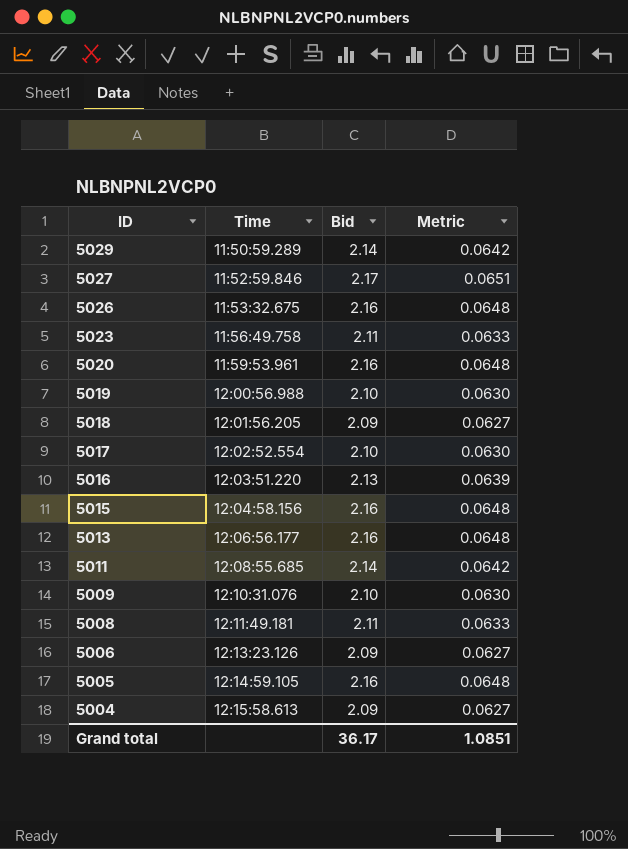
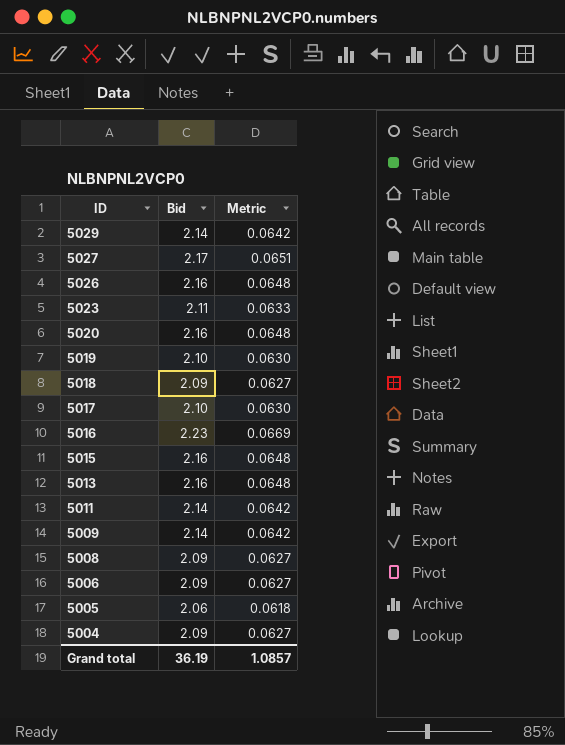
column Time | position: 2 -> none
5016 | Bid: 2.13 -> 2.23
5016 | Metric: 0.0639 -> 0.0669
5009 | Bid: 2.10 -> 2.14
5009 | Metric: 0.0630 -> 0.0642
5008 | Bid: 2.11 -> 2.09
5008 | Metric: 0.0633 -> 0.0627
5005 | Bid: 2.16 -> 2.06
5005 | Metric: 0.0648 -> 0.0618
Grand total | Bid: 36.17 -> 36.19
Grand total | Metric: 1.0851 -> 1.0857

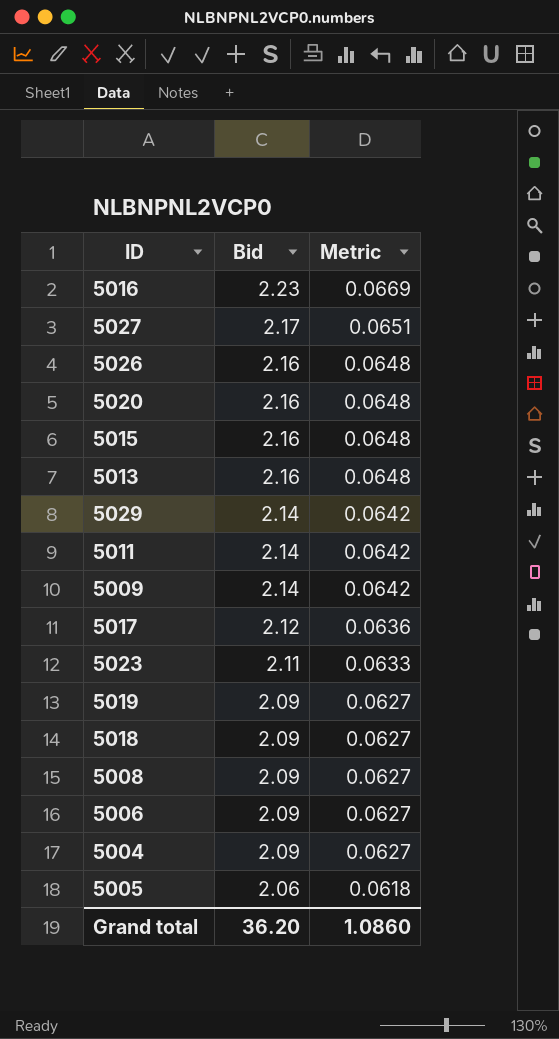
row order: ID descending -> Bid descending
5017 | Bid: 2.10 -> 2.12
5017 | Metric: 0.0630 -> 0.0636
5019 | Bid: 2.10 -> 2.09
5019 | Metric: 0.0630 -> 0.0627
Grand total | Bid: 36.19 -> 36.20
Grand total | Metric: 1.0857 -> 1.0860

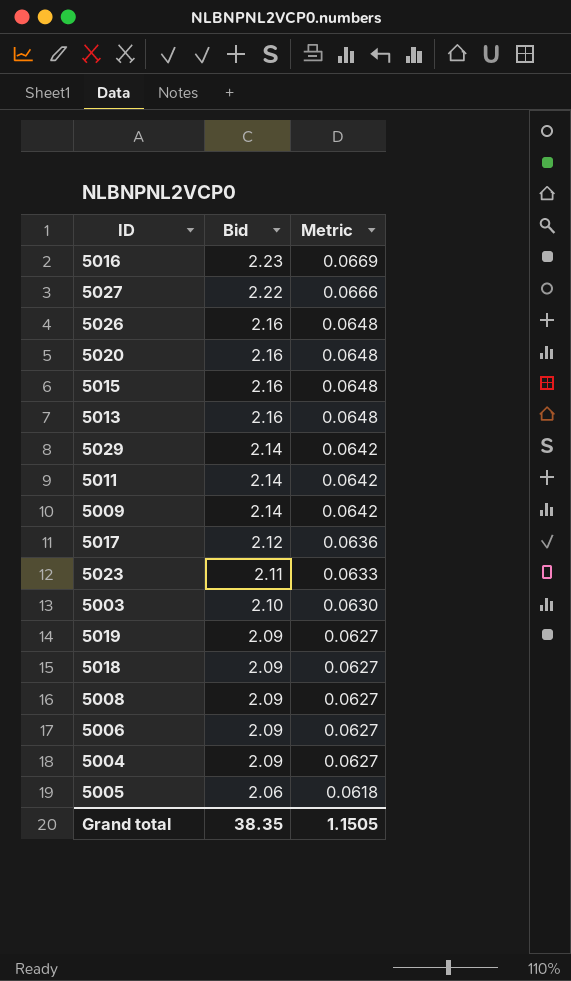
5027 | Bid: 2.17 -> 2.22
5027 | Metric: 0.0651 -> 0.0666
row 5003: none -> 2.10 | 0.0630
Grand total | Bid: 36.20 -> 38.35
Grand total | Metric: 1.0860 -> 1.1505

